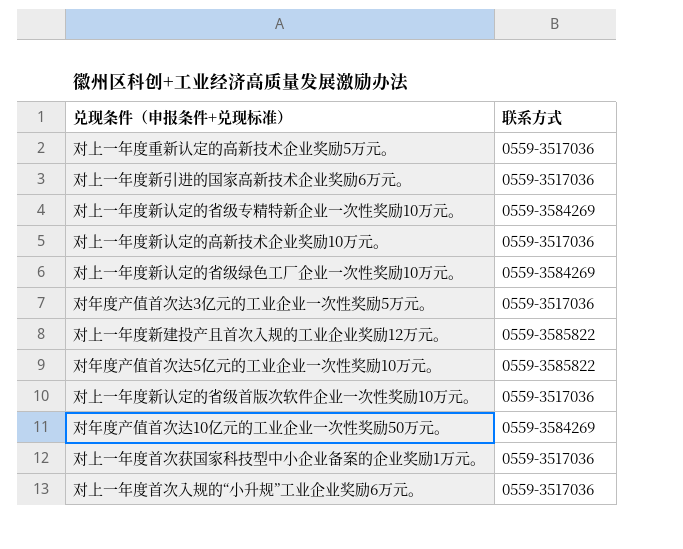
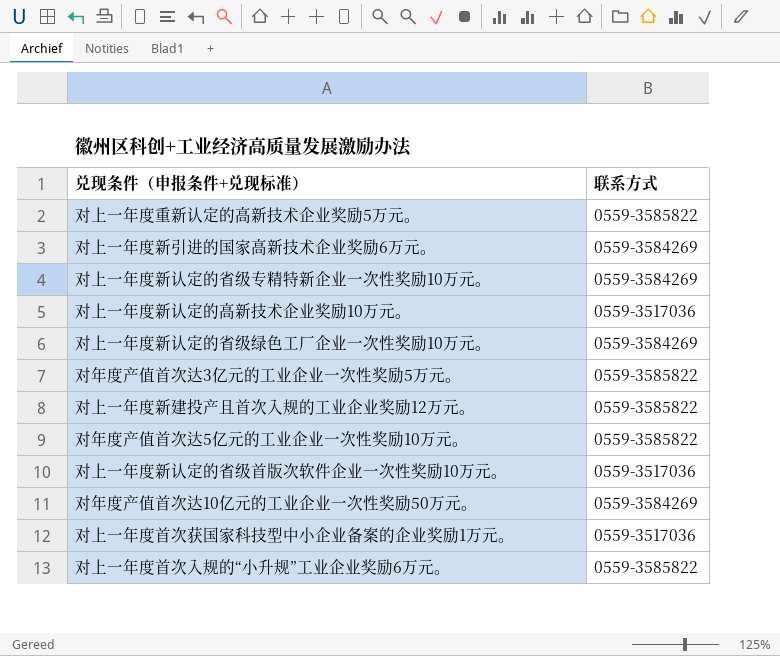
对上一年度重新认定的高新技术企业奖励5万元。 | 联系方式: 0559-3517036 -> 0559-3585822
对上一年度新引进的国家高新技术企业奖励6万元。 | 联系方式: 0559-3517036 -> 0559-3584269
对年度产值首次达3亿元的工业企业一次性奖励5万元。 | 联系方式: 0559-3517036 -> 0559-3585822
对上一年度首次入规的“小升规”工业企业奖励6万元。 | 联系方式: 0559-3517036 -> 0559-3585822

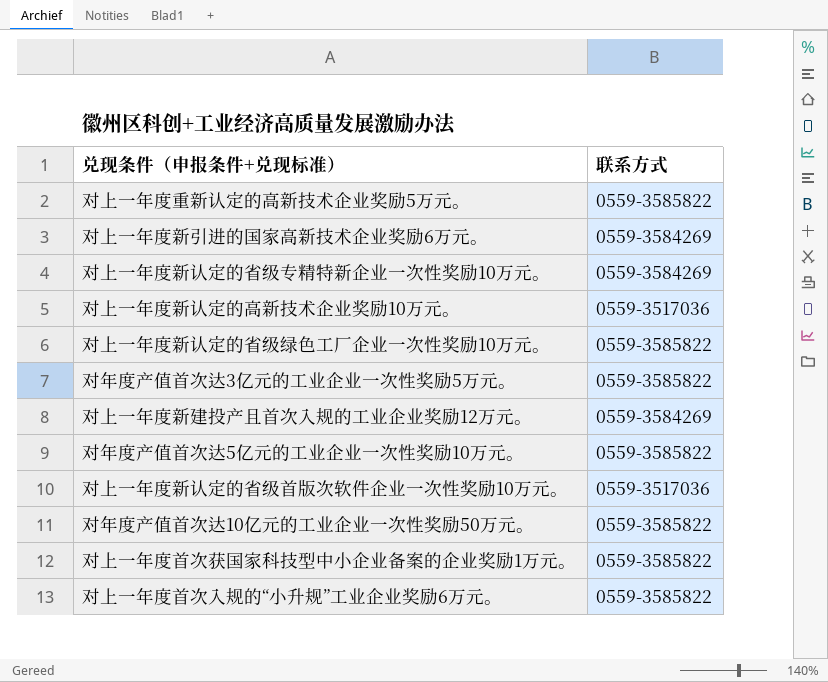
对上一年度新认定的省级绿色工厂企业一次性奖励10万元。 | 联系方式: 0559-3584269 -> 0559-3585822
对上一年度新建投产且首次入规的工业企业奖励12万元。 | 联系方式: 0559-3585822 -> 0559-3584269
对年度产值首次达10亿元的工业企业一次性奖励50万元。 | 联系方式: 0559-3584269 -> 0559-3585822
对上一年度首次获国家科技型中小企业备案的企业奖励1万元。 | 联系方式: 0559-3517036 -> 0559-3585822

